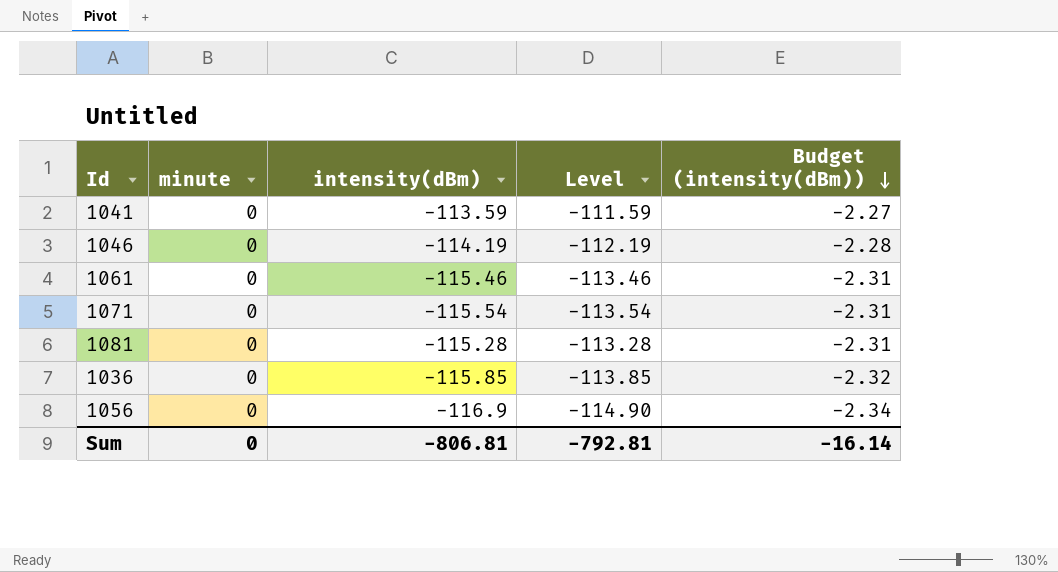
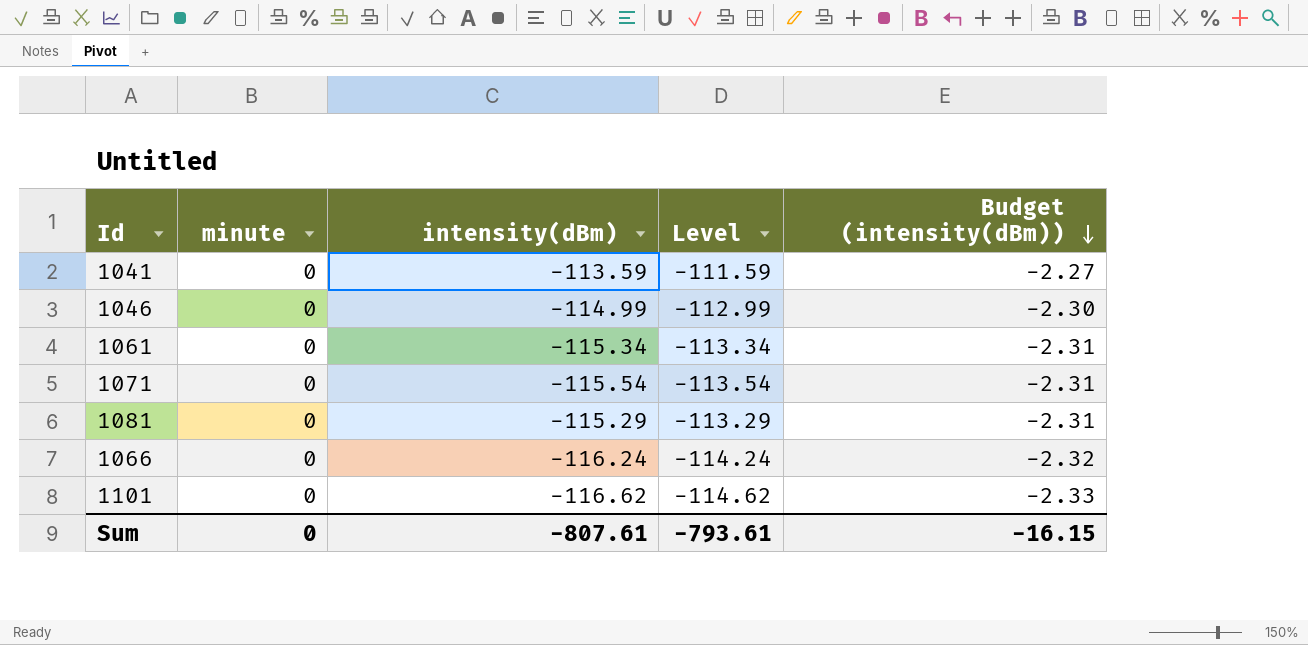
row 1036: 0 | -115.85 | -113.85 | -2.32 -> none
row 1056: 0 | -116.9 | -114.90 | -2.34 -> none
1046 | intensity(dBm): -114.19 -> -114.99
1046 | Level: -112.19 -> -112.99
1046 | Budget (intensity(dBm)): -2.28 -> -2.30
1061 | intensity(dBm): -115.46 -> -115.34
1061 | Level: -113.46 -> -113.34
1081 | intensity(dBm): -115.28 -> -115.29
1081 | Level: -113.28 -> -113.29
row 1066: none -> 0 | -116.24 | -114.24 | -2.32
row 1101: none -> 0 | -116.62 | -114.62 | -2.33
Sum | intensity(dBm): -806.81 -> -807.61
Sum | Level: -792.81 -> -793.61
Sum | Budget (intensity(dBm)): -16.14 -> -16.15

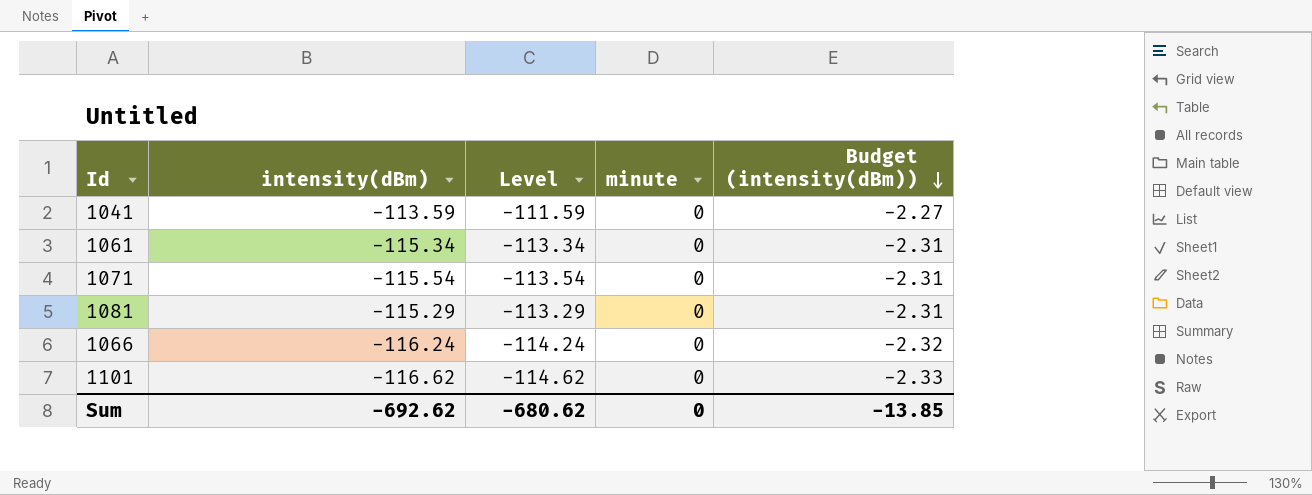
column minute | position: 2 -> 4
row 1046: 0 | -114.99 | -112.99 | -2.30 -> none
Sum | intensity(dBm): -807.61 -> -692.62
Sum | Level: -793.61 -> -680.62
Sum | Budget (intensity(dBm)): -16.15 -> -13.85

